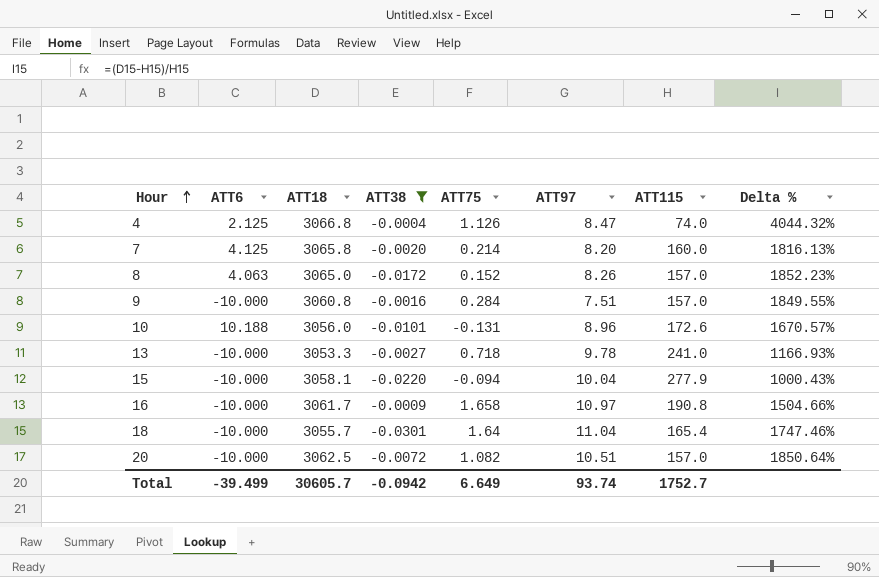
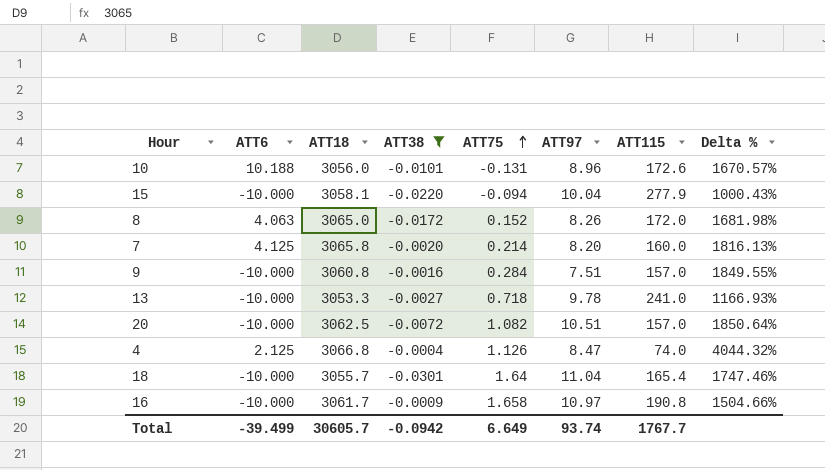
row order: Hour ascending -> ATT75 ascending
8 | ATT115: 157.0 -> 172.0
8 | Delta %: 1852.23% -> 1681.98%
Total | ATT115: 1752.7 -> 1767.7

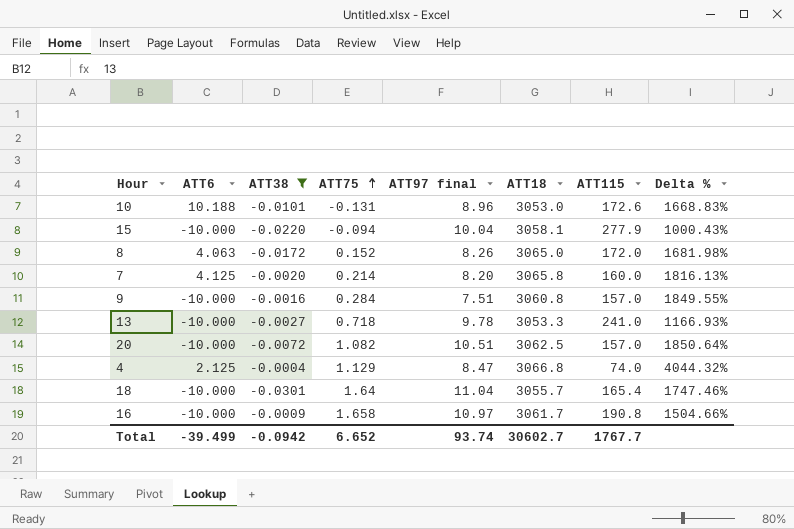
column name: ATT97 -> ATT97 final
column ATT18 | position: 3 -> 6
10 | ATT18: 3056.0 -> 3053.0
10 | Delta %: 1670.57% -> 1668.83%
4 | ATT75: 1.126 -> 1.129
Total | ATT75: 6.649 -> 6.652
Total | ATT18: 30605.7 -> 30602.7

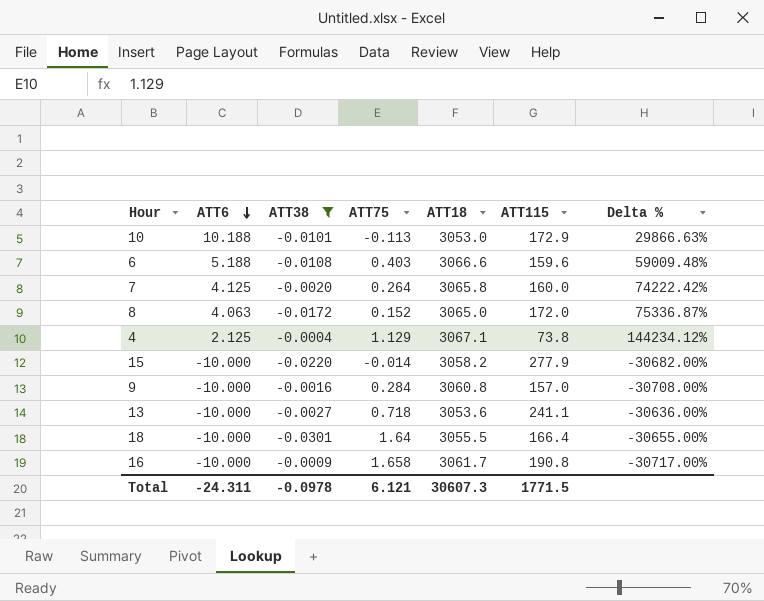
row order: ATT75 ascending -> ATT6 descending
column ATT97 final | position: 5 -> none
column Delta % | formula: ([ATT18] - [ATT115]) / [ATT115] -> ([ATT18] - [ATT6]) / [ATT6]
row 20: -10.000 | -0.0072 | 1.082 | 10.51 | 3062.5 | 157.0 | 1850.64% -> none
10 | ATT75: -0.131 -> -0.113
10 | ATT115: 172.6 -> 172.9
row 6: none -> 5.188 | -0.0108 | 0.403 | 3066.6 | 159.6 | 59009.48%
7 | ATT75: 0.214 -> 0.264
4 | ATT18: 3066.8 -> 3067.1
4 | ATT115: 74.0 -> 73.8
15 | ATT75: -0.094 -> -0.014
15 | ATT18: 3058.1 -> 3058.2
13 | ATT18: 3053.3 -> 3053.6
13 | ATT115: 241.0 -> 241.1
18 | ATT18: 3055.7 -> 3055.5
18 | ATT115: 165.4 -> 166.4
Total | ATT6: -39.499 -> -24.311
Total | ATT38: -0.0942 -> -0.0978
Total | ATT75: 6.652 -> 6.121
Total | ATT18: 30602.7 -> 30607.3
Total | ATT115: 1767.7 -> 1771.5

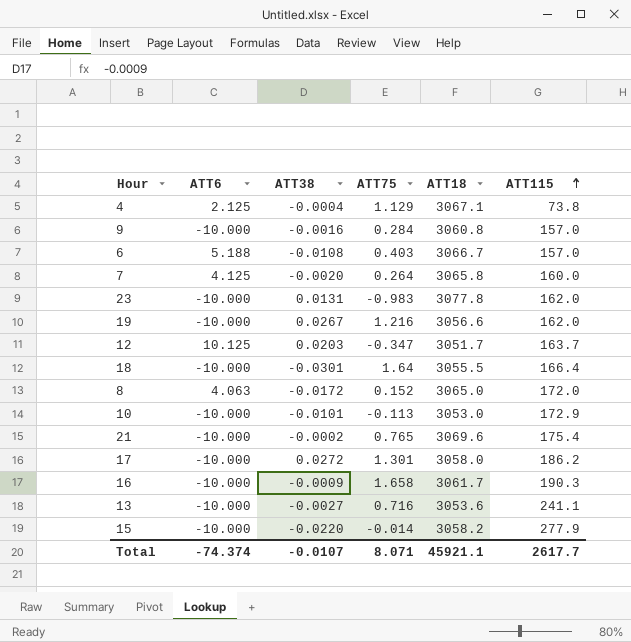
filter: ATT38 <= -0.0004 -> none
row order: ATT6 descending -> ATT115 ascending
column Delta % | formula: ([ATT18] - [ATT6]) / [ATT6] -> none
6 | ATT18: 3066.6 -> 3066.7
6 | ATT115: 159.6 -> 157.0
10 | ATT6: 10.188 -> -10.000
16 | ATT115: 190.8 -> 190.3
13 | ATT75: 0.718 -> 0.716
Total | ATT6: -24.311 -> -74.374
Total | ATT38: -0.0978 -> -0.0107
Total | ATT75: 6.121 -> 8.071
Total | ATT18: 30607.3 -> 45921.1
Total | ATT115: 1771.5 -> 2617.7

